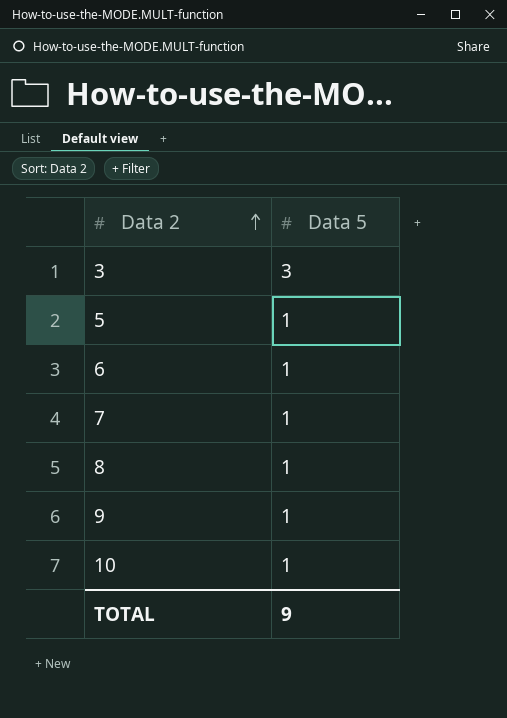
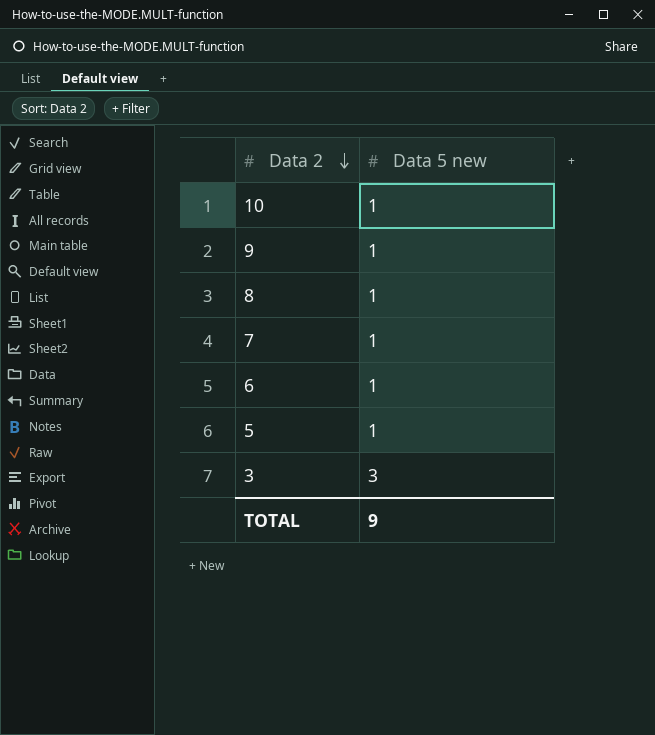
row order: Data 2 ascending -> Data 2 descending
column name: Data 5 -> Data 5 new

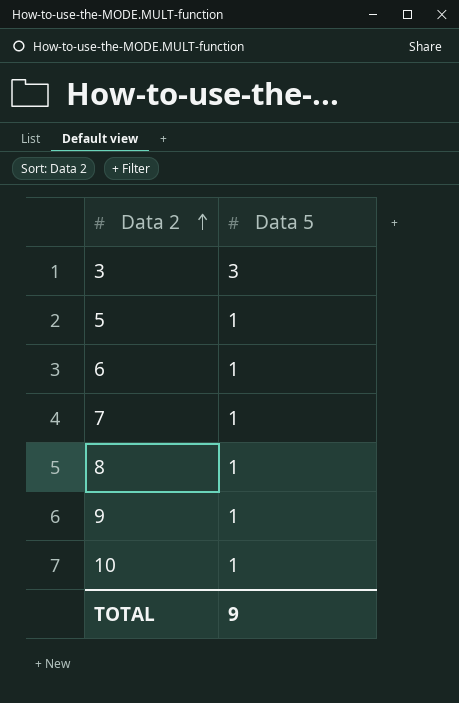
row order: Data 2 descending -> Data 2 ascending
column name: Data 5 new -> Data 5

